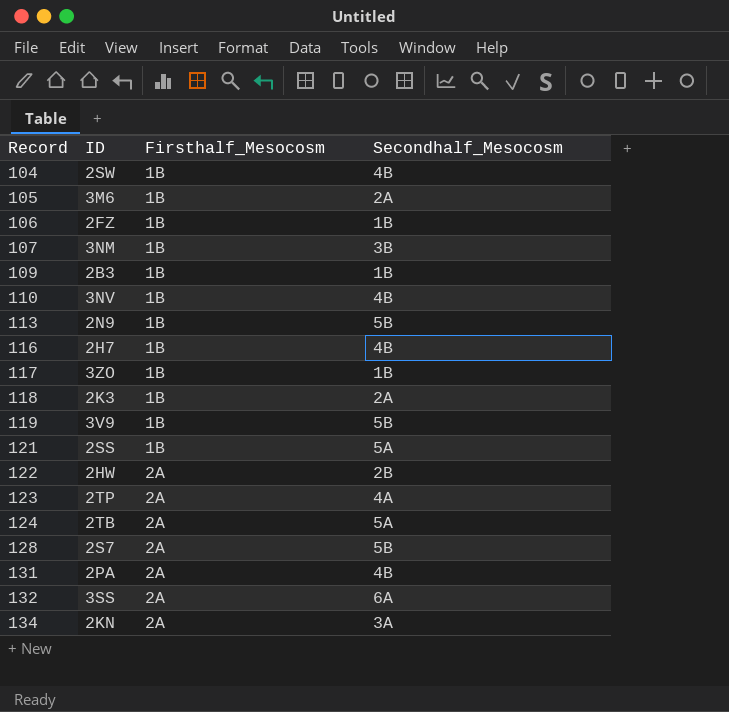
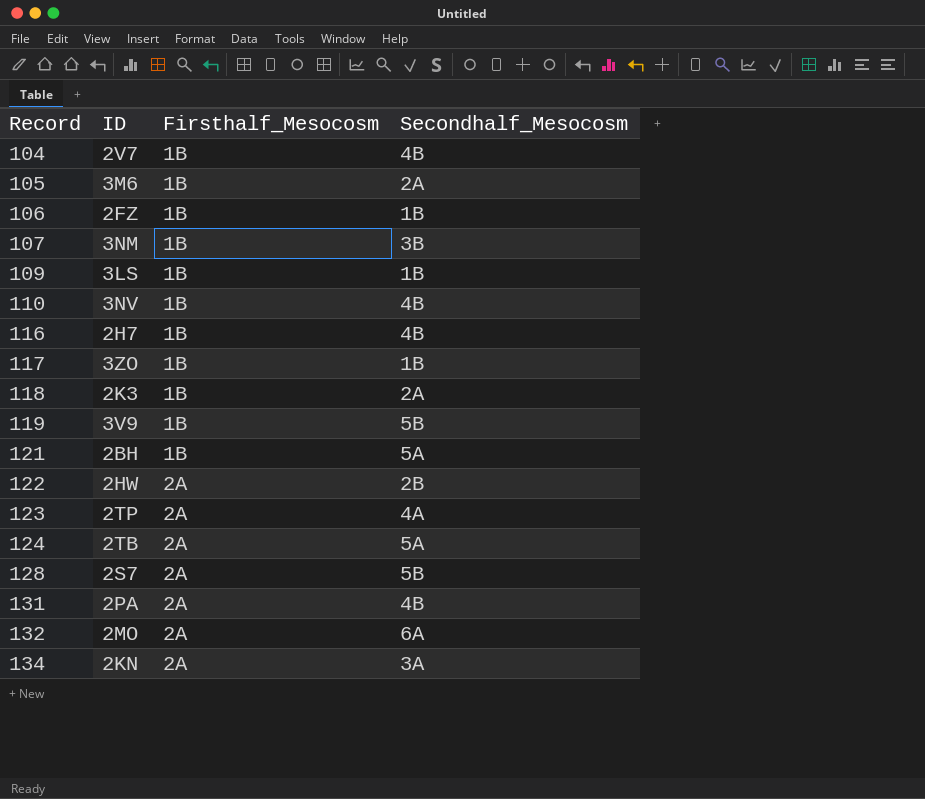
row 113: 2N9 | 1B | 5B -> none
104 | ID: 2SW -> 2V7
109 | ID: 2B3 -> 3LS
121 | ID: 2SS -> 2BH
132 | ID: 3SS -> 2MO

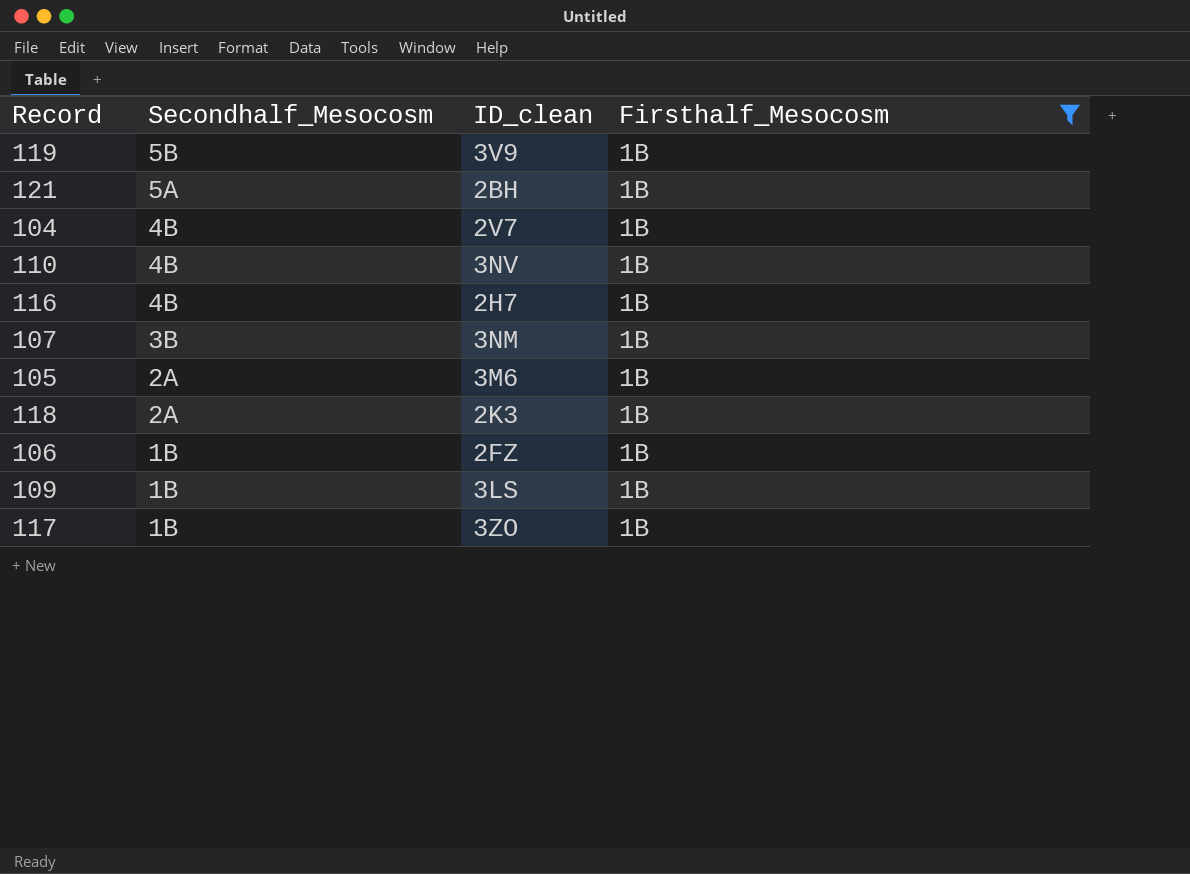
filter: none -> Firsthalf_Mesocosm = 1B
row order: Record ascending -> Secondhalf_Mesocosm descending
column Secondhalf_Mesocosm | position: 4 -> 2
column name: ID -> ID_clean

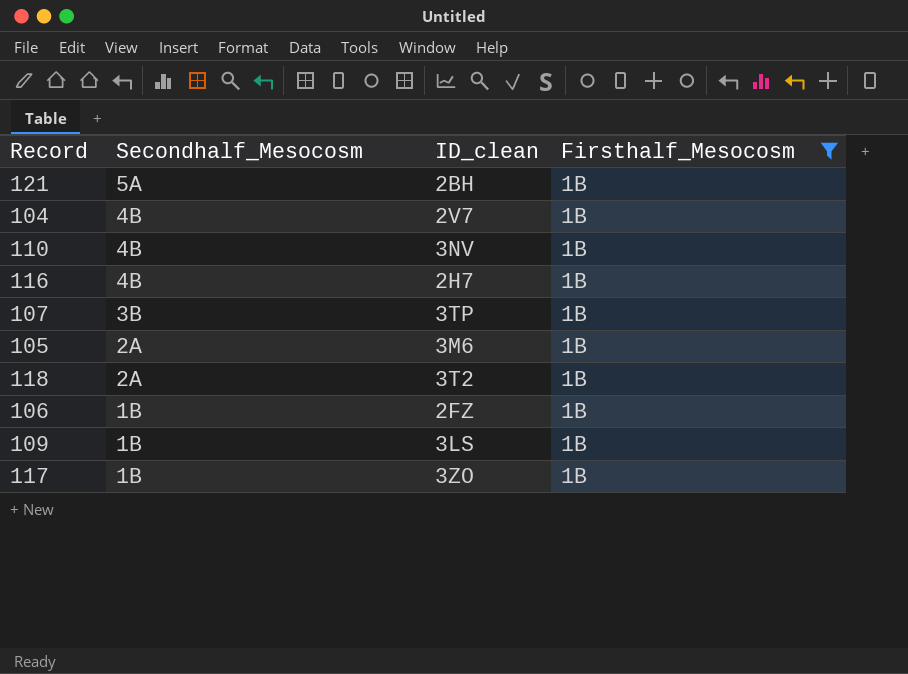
row 119: 5B | 3V9 | 1B -> none
107 | ID_clean: 3NM -> 3TP
118 | ID_clean: 2K3 -> 3T2

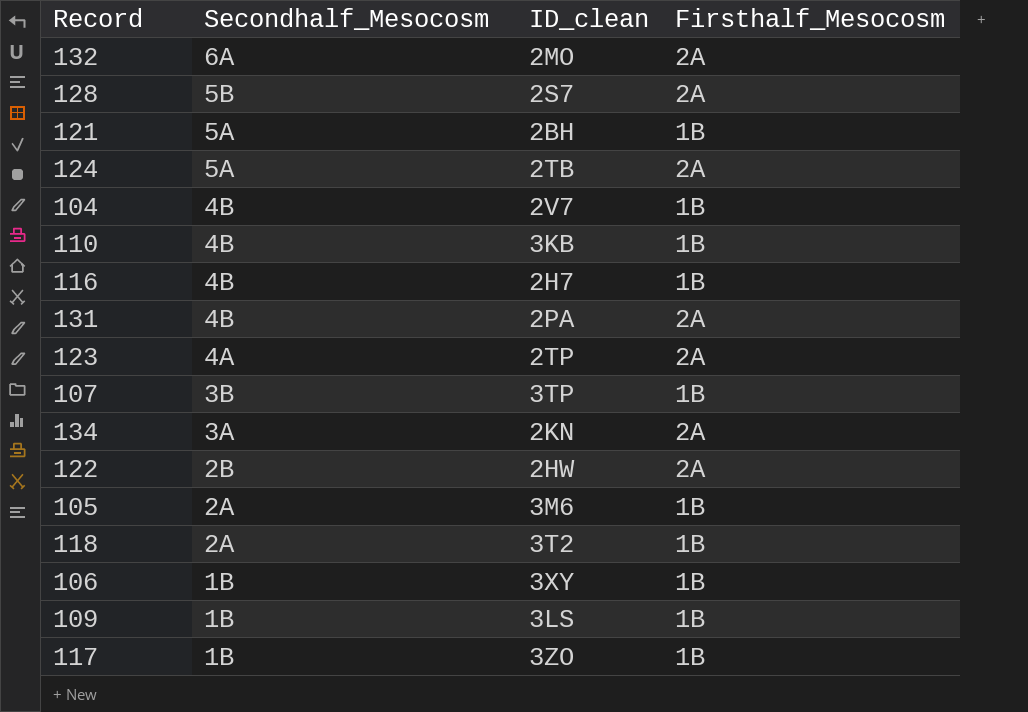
filter: Firsthalf_Mesocosm = 1B -> none
110 | ID_clean: 3NV -> 3KB
106 | ID_clean: 2FZ -> 3XY

